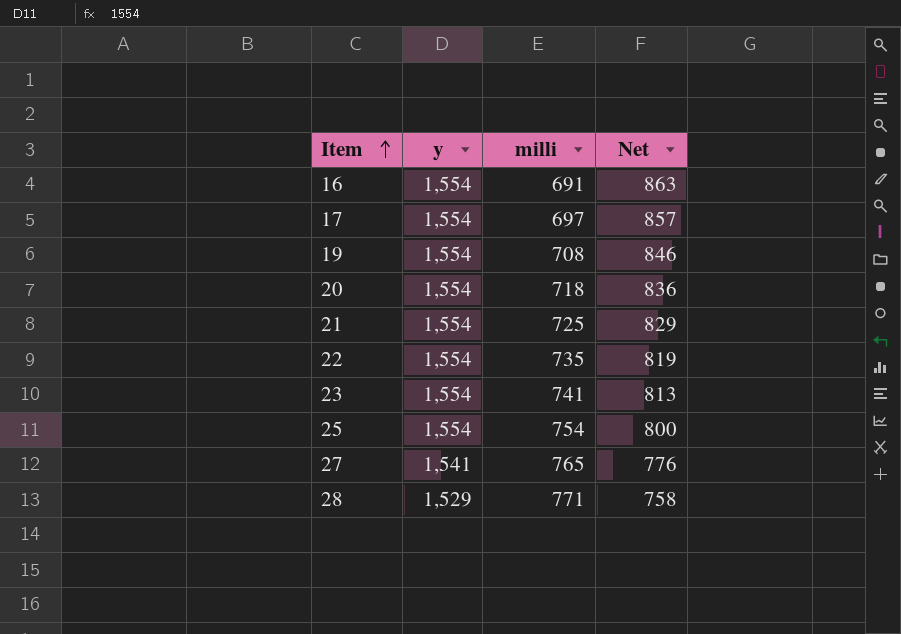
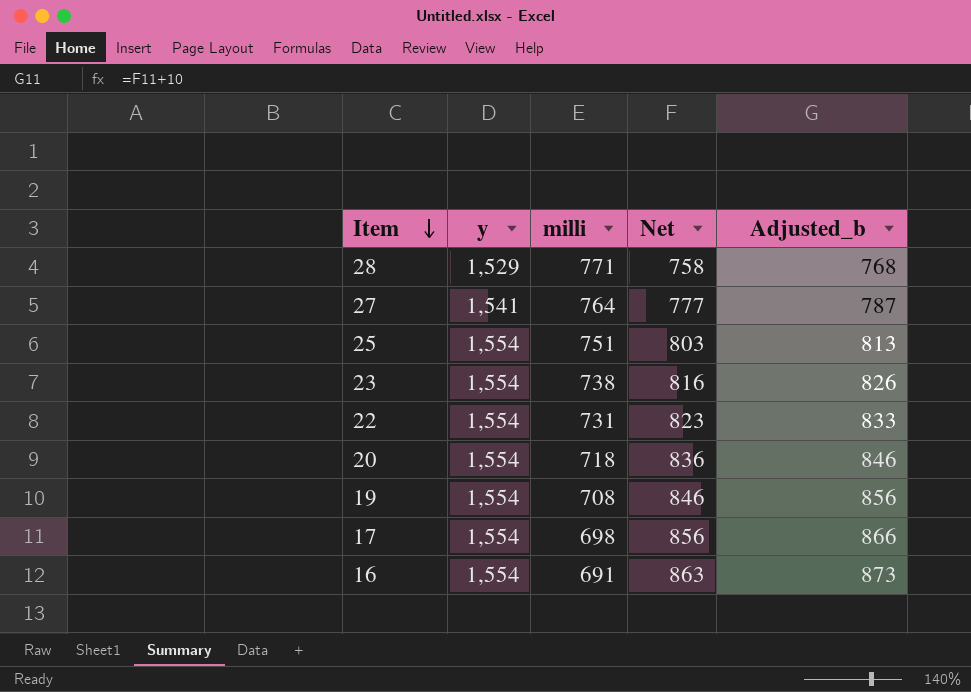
row order: Item ascending -> Item descending
column Adjusted_b | formula: none -> [Net] + 10
row 21: 1,554 | 725 | 829 -> none
27 | milli: 765 -> 764
27 | Net: 776 -> 777
25 | milli: 754 -> 751
25 | Net: 800 -> 803
23 | milli: 741 -> 738
23 | Net: 813 -> 816
22 | milli: 735 -> 731
22 | Net: 819 -> 823
17 | milli: 697 -> 698
17 | Net: 857 -> 856

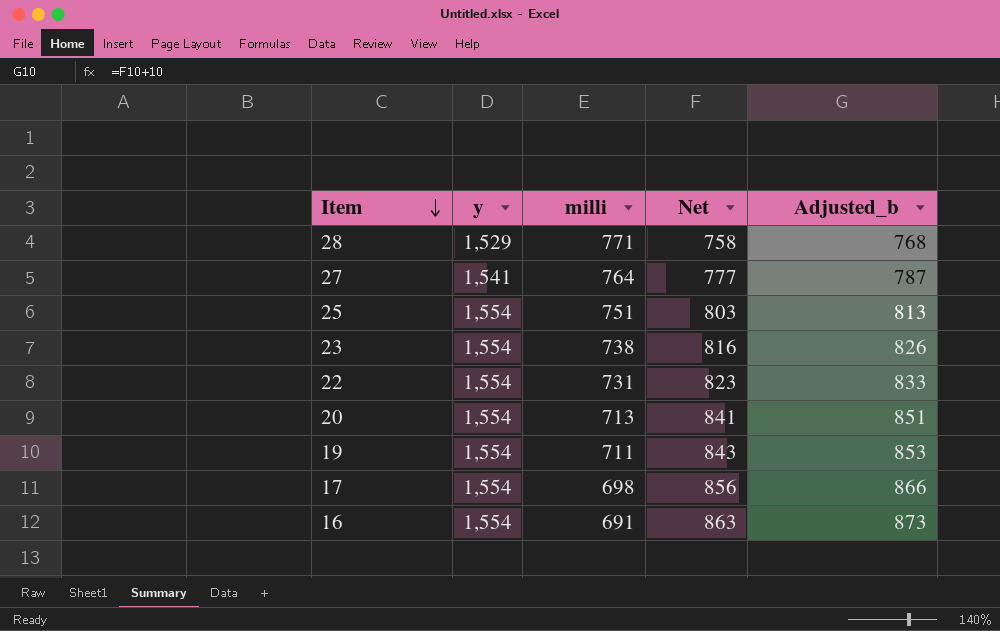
20 | milli: 718 -> 713
20 | Net: 836 -> 841
20 | Adjusted_b: 846 -> 851
19 | milli: 708 -> 711
19 | Net: 846 -> 843
19 | Adjusted_b: 856 -> 853

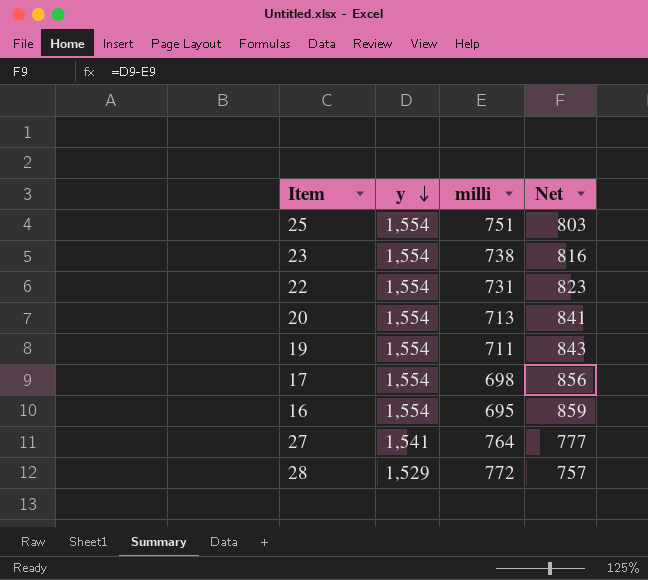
row order: Item descending -> y descending
column Adjusted_b | formula: [Net] + 10 -> none
16 | milli: 691 -> 695
16 | Net: 863 -> 859
28 | milli: 771 -> 772
28 | Net: 758 -> 757

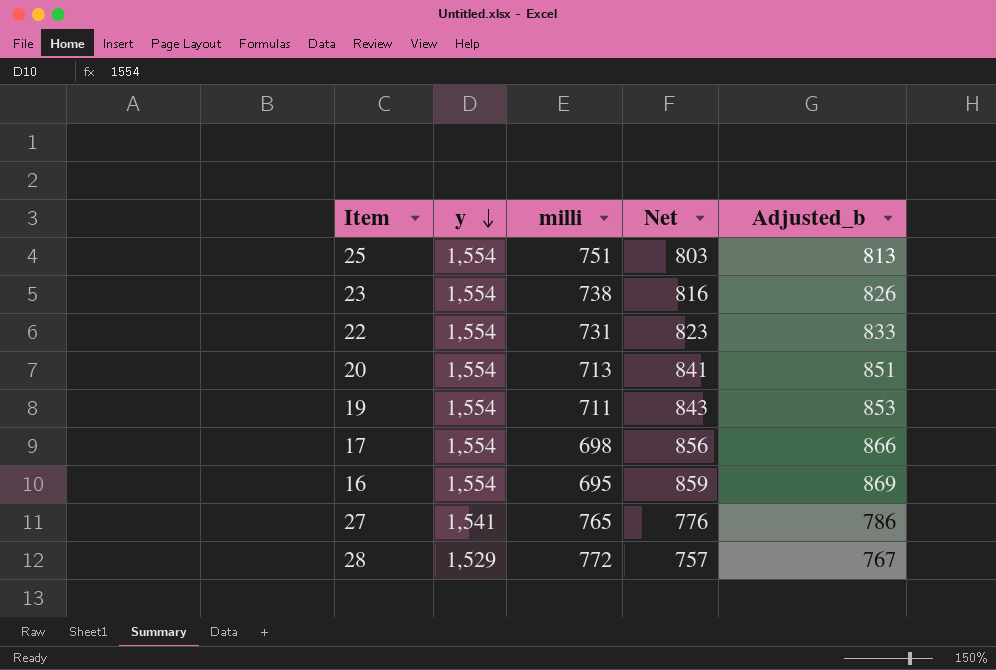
column Adjusted_b | formula: none -> [Net] + 10
27 | milli: 764 -> 765
27 | Net: 777 -> 776

